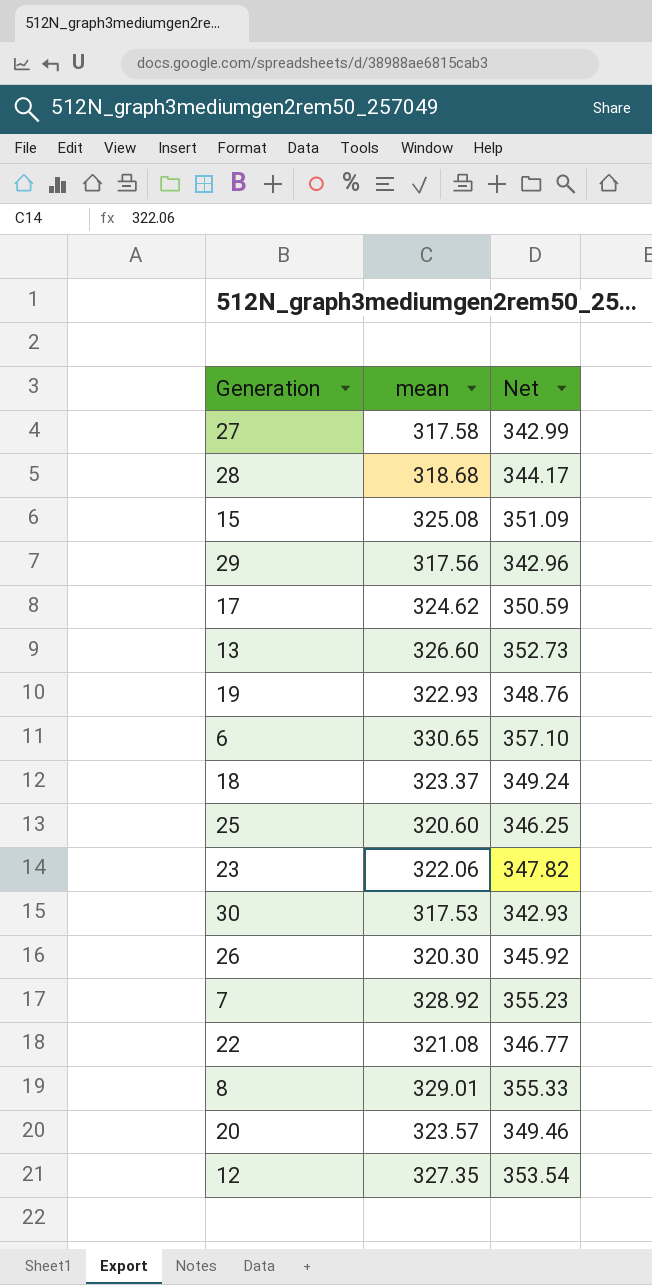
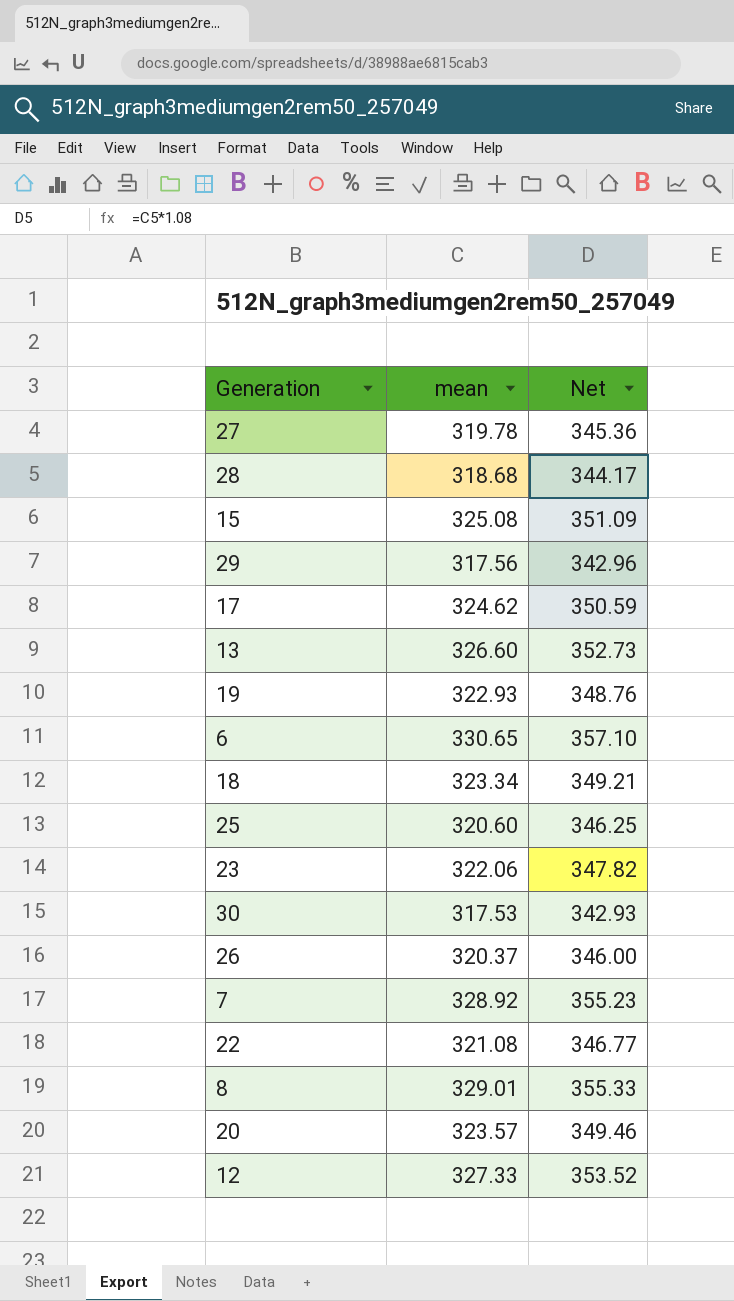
27 | mean: 317.58 -> 319.78
27 | Net: 342.99 -> 345.36
18 | mean: 323.37 -> 323.34
18 | Net: 349.24 -> 349.21
26 | mean: 320.30 -> 320.37
26 | Net: 345.92 -> 346.00
12 | mean: 327.35 -> 327.33
12 | Net: 353.54 -> 353.52

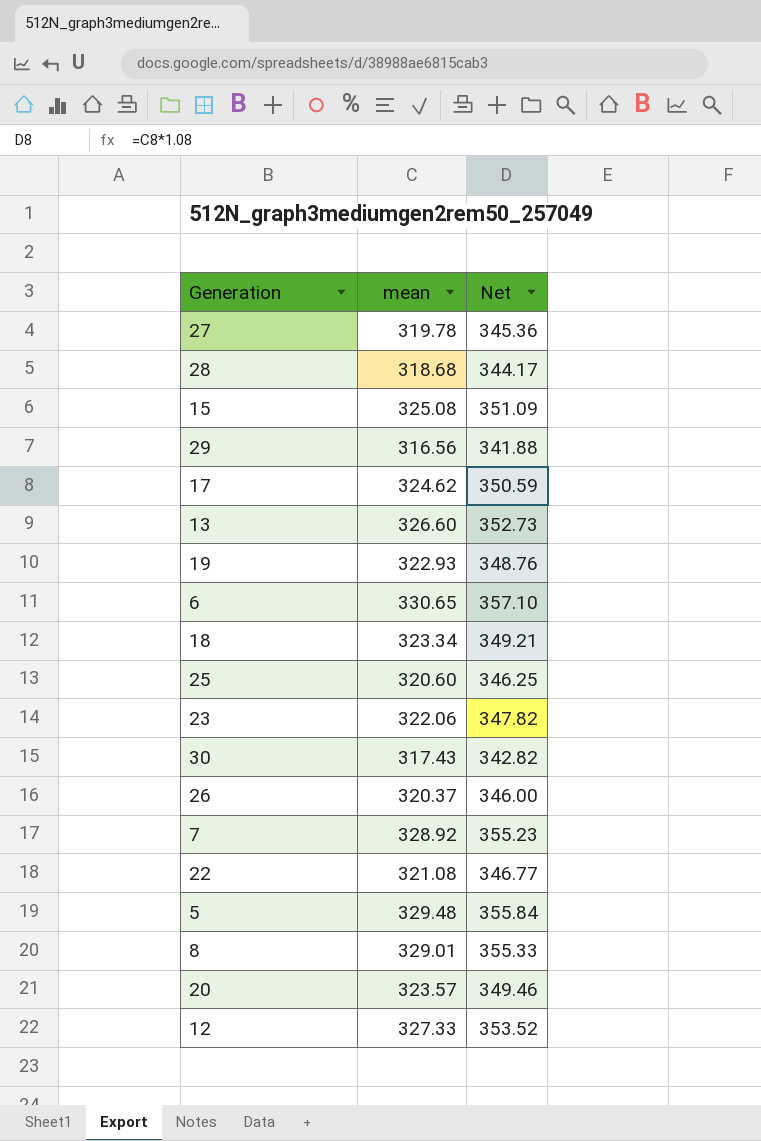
29 | mean: 317.56 -> 316.56
29 | Net: 342.96 -> 341.88
30 | mean: 317.53 -> 317.43
30 | Net: 342.93 -> 342.82
row 5: none -> 329.48 | 355.84

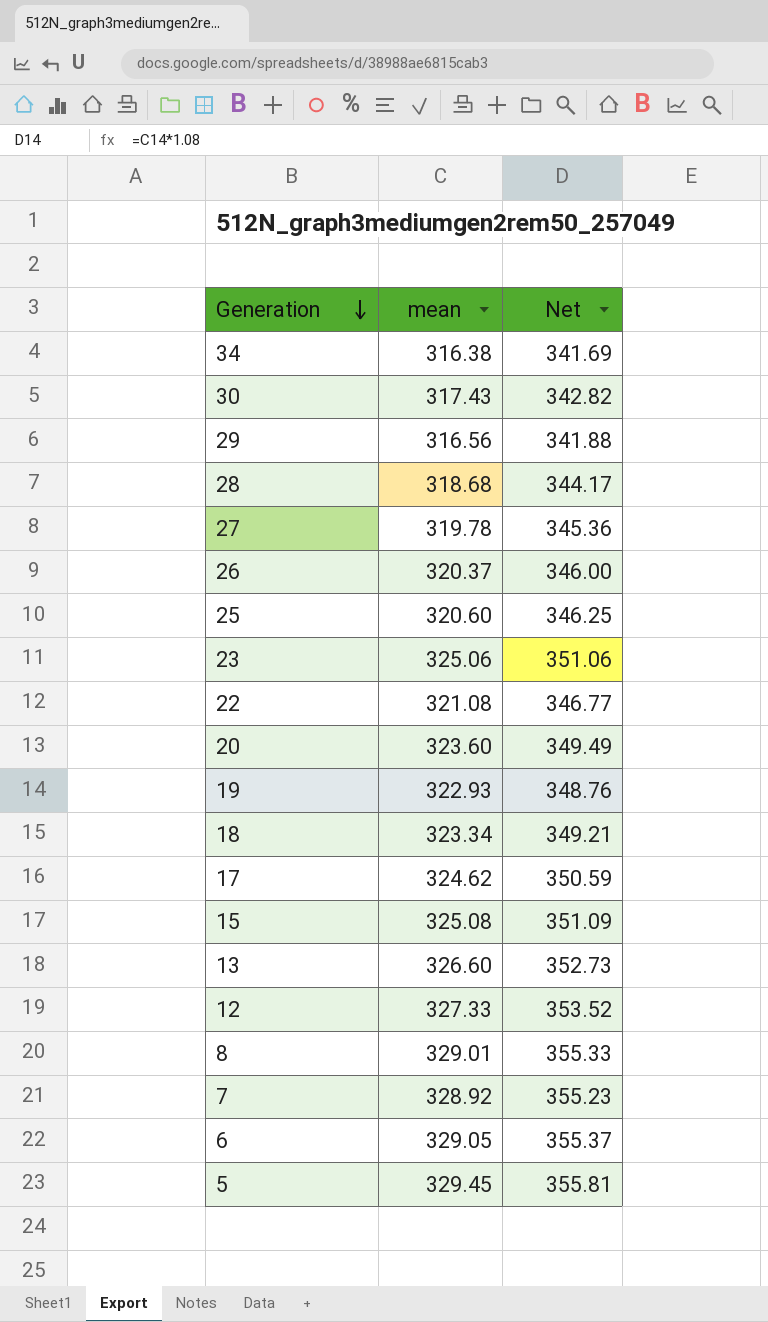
row order: none -> Generation descending
row 34: none -> 316.38 | 341.69
23 | mean: 322.06 -> 325.06
23 | Net: 347.82 -> 351.06
20 | mean: 323.57 -> 323.60
20 | Net: 349.46 -> 349.49
6 | mean: 330.65 -> 329.05
6 | Net: 357.10 -> 355.37
5 | mean: 329.48 -> 329.45
5 | Net: 355.84 -> 355.81

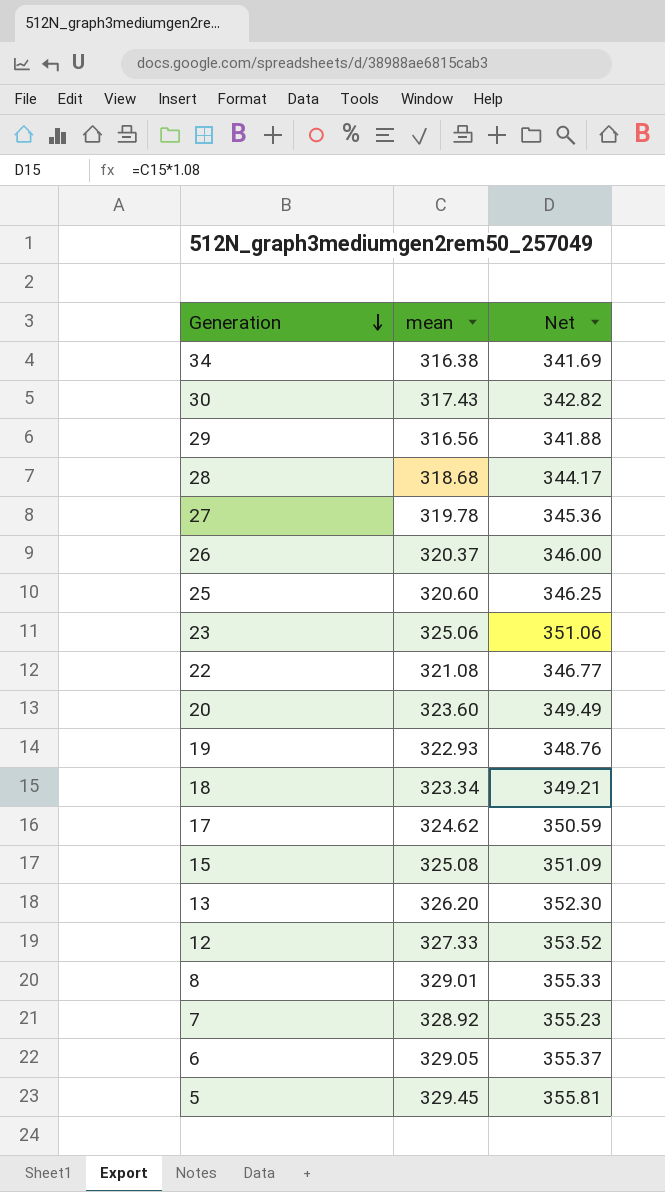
13 | mean: 326.60 -> 326.20
13 | Net: 352.73 -> 352.30

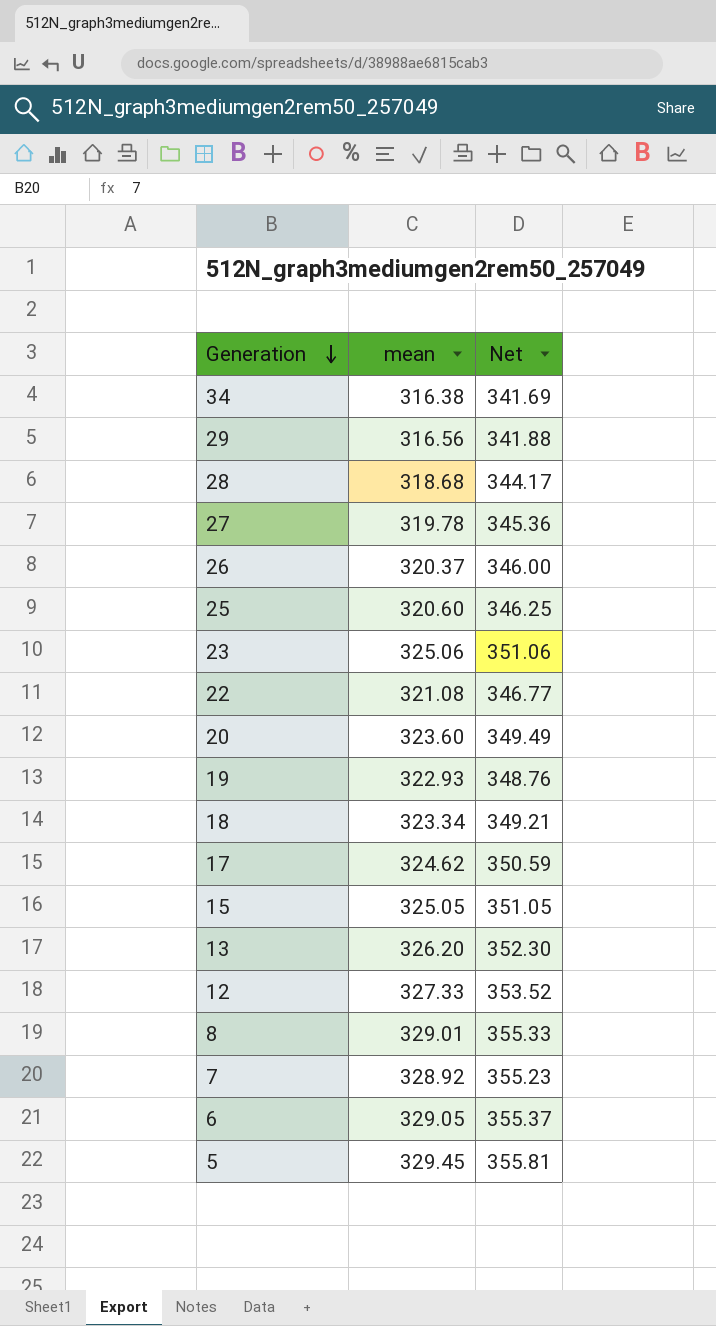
row 30: 317.43 | 342.82 -> none
15 | mean: 325.08 -> 325.05
15 | Net: 351.09 -> 351.05

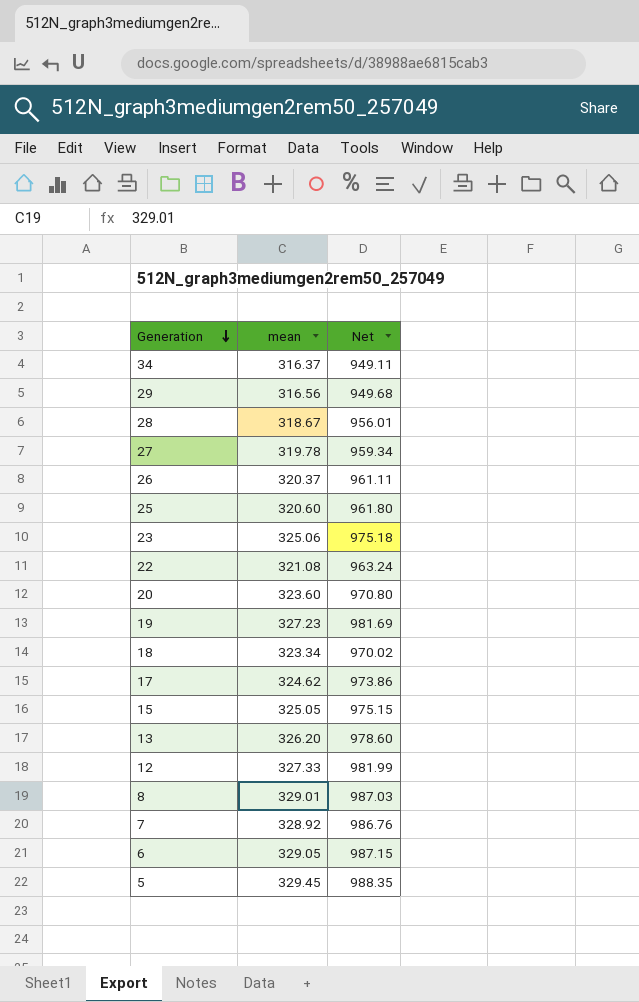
column Net | formula: [mean] * 1.08 -> [mean] * 3
34 | mean: 316.38 -> 316.37
28 | mean: 318.68 -> 318.67
19 | mean: 322.93 -> 327.23

